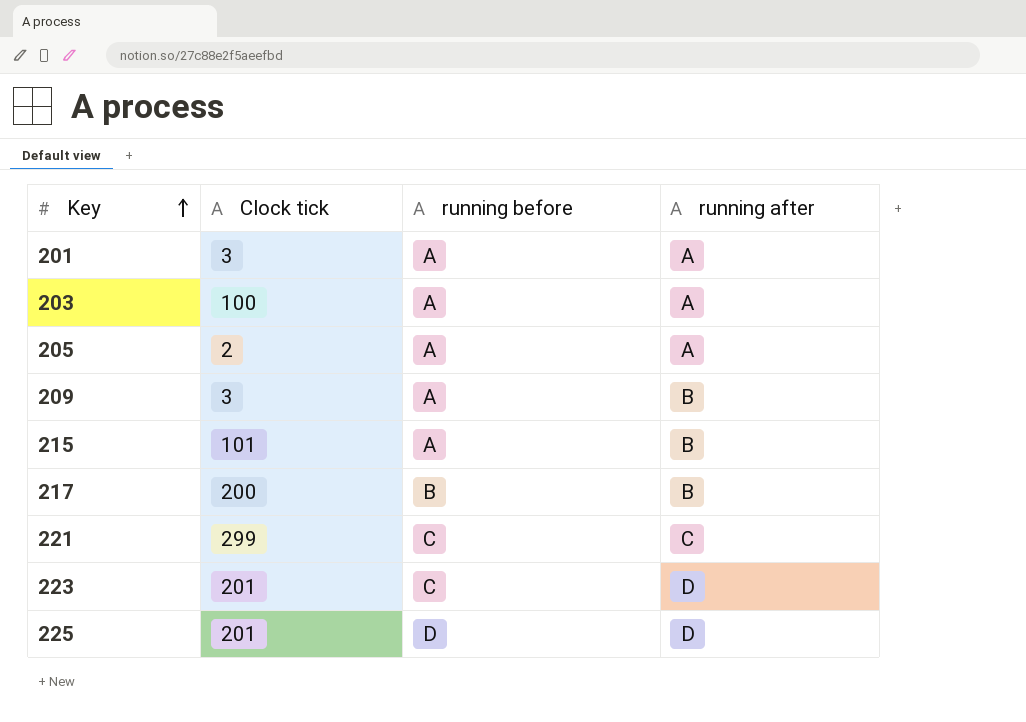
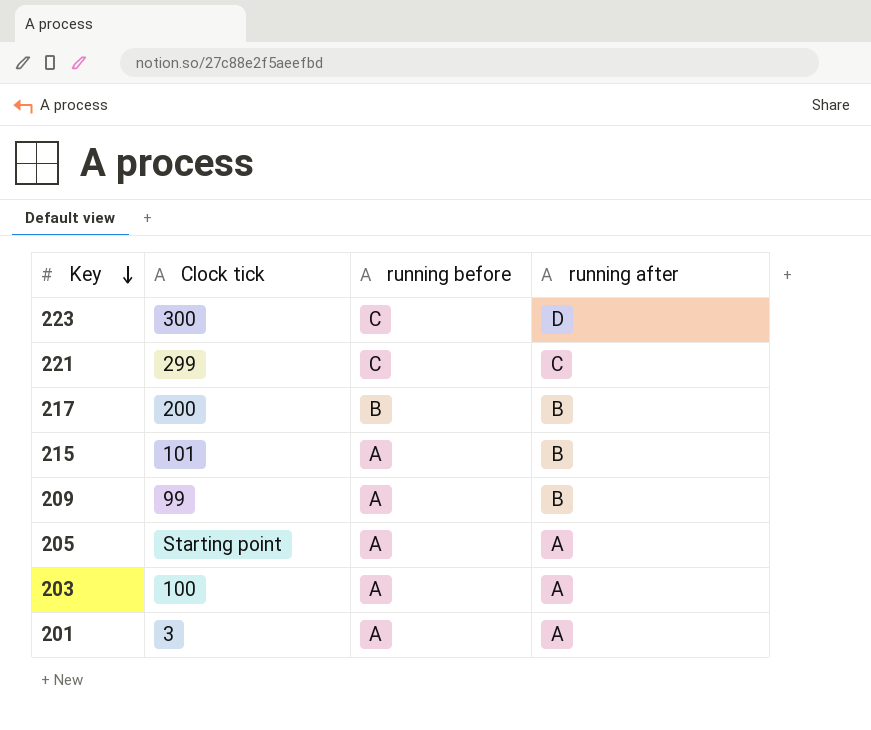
row order: Key ascending -> Key descending
row 225: 201 | D | D -> none
223 | Clock tick: 201 -> 300
209 | Clock tick: 3 -> 99
205 | Clock tick: 2 -> Starting point

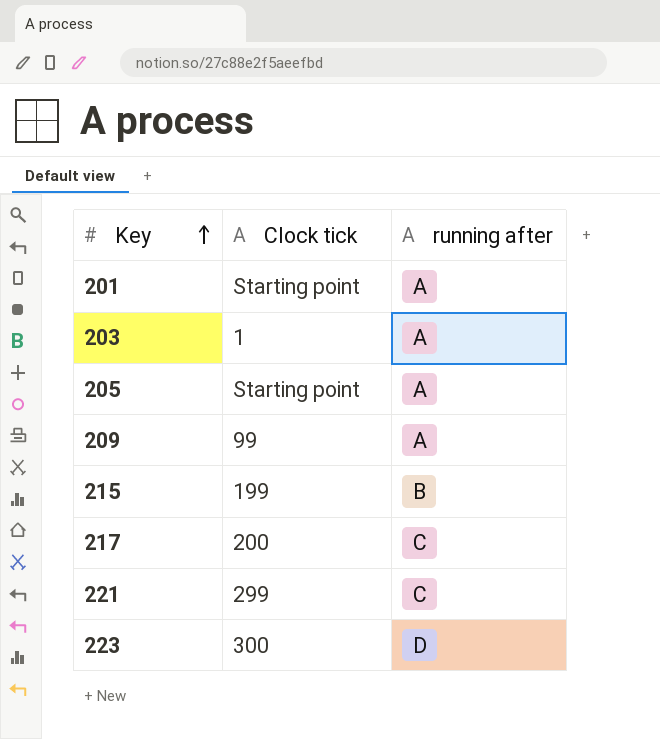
row order: Key descending -> Key ascending
column running before | position: 3 -> none
201 | Clock tick: 3 -> Starting point
203 | Clock tick: 100 -> 1
209 | running after: B -> A
215 | Clock tick: 101 -> 199
217 | running after: B -> C

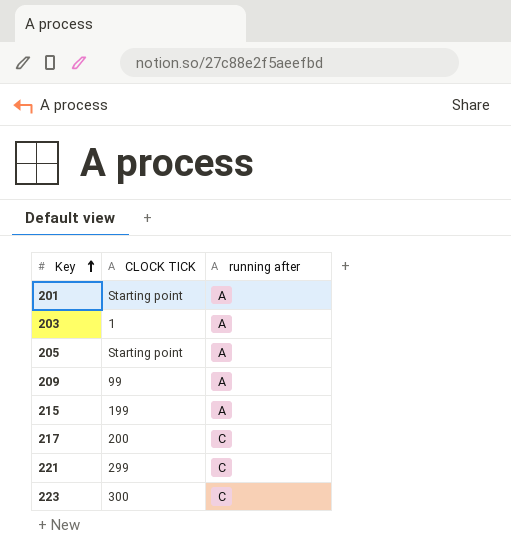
column name: Clock tick -> CLOCK TICK
215 | running after: B -> A
223 | running after: D -> C

